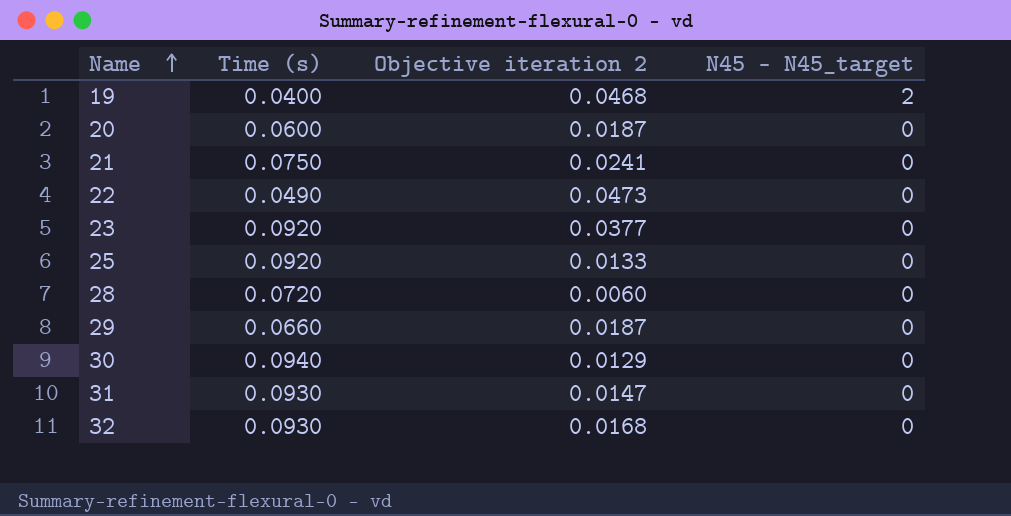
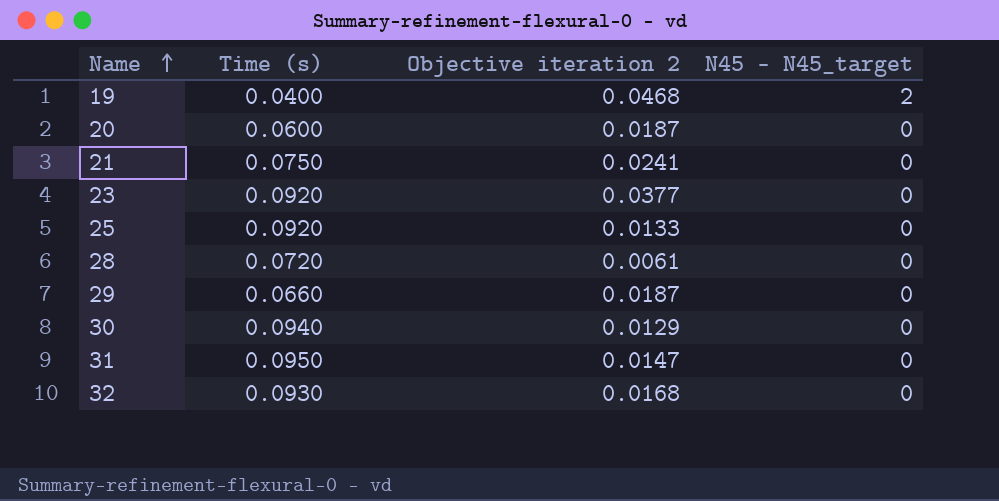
row 22: 0.0490 | 0.0473 | 0 -> none
28 | Objective iteration 2: 0.0060 -> 0.0061
31 | Time (s): 0.0930 -> 0.0950

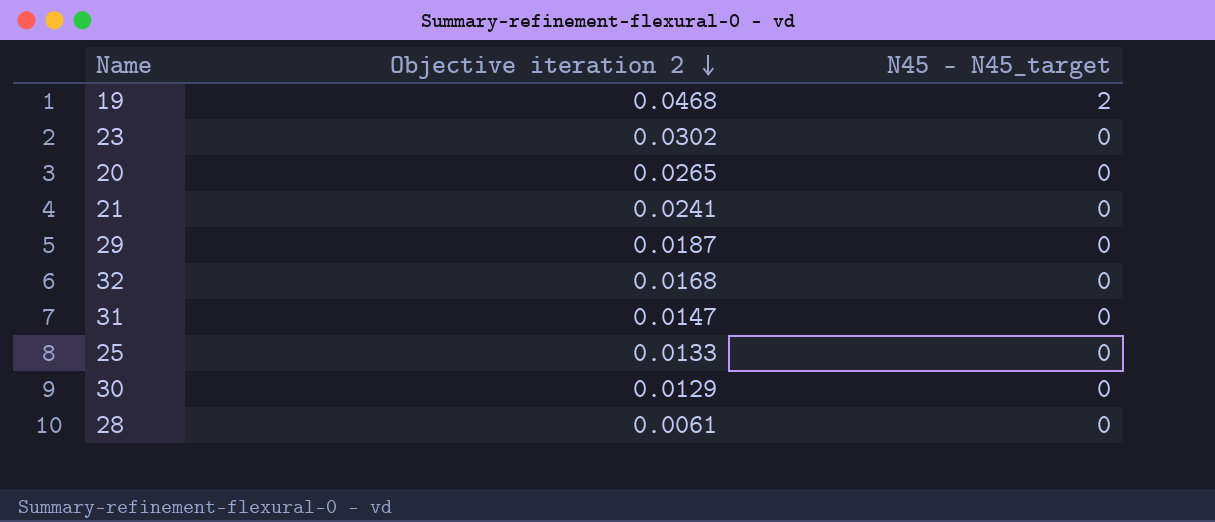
row order: Name ascending -> Objective iteration 2 descending
column Time (s) | position: 2 -> none
23 | Objective iteration 2: 0.0377 -> 0.0302
20 | Objective iteration 2: 0.0187 -> 0.0265

